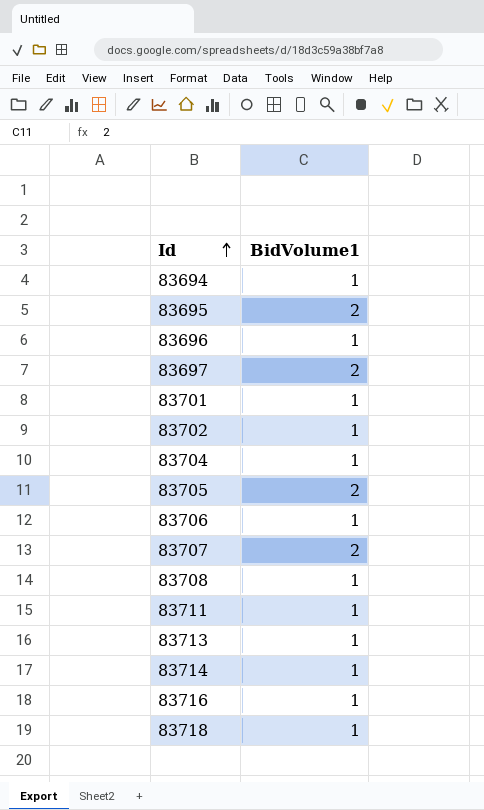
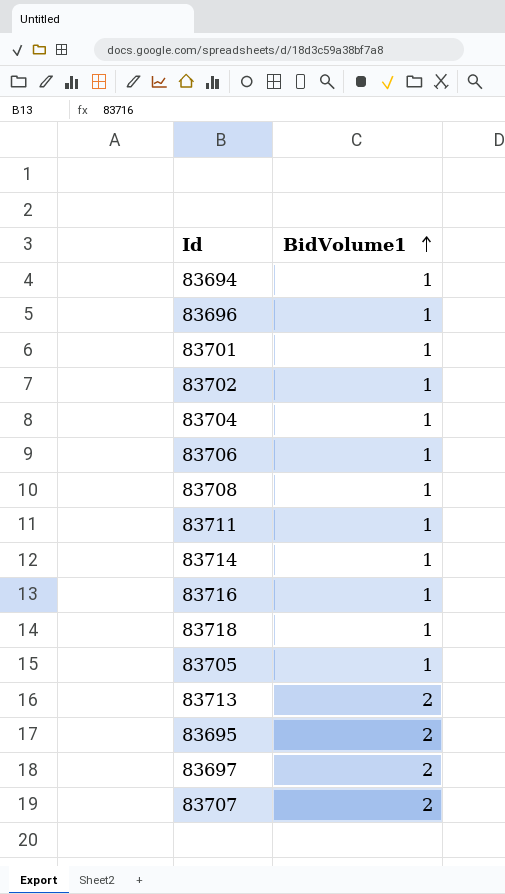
row order: Id ascending -> BidVolume1 ascending
83705 | BidVolume1: 2 -> 1
83713 | BidVolume1: 1 -> 2

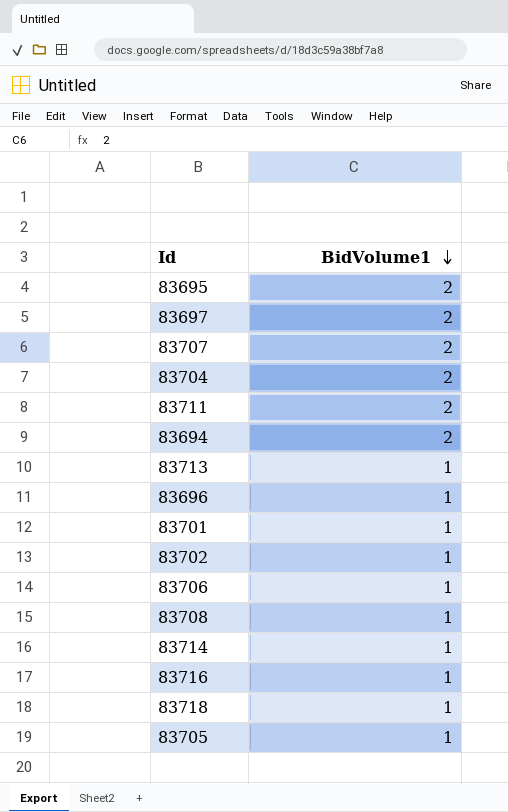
row order: BidVolume1 ascending -> BidVolume1 descending
83704 | BidVolume1: 1 -> 2
83711 | BidVolume1: 1 -> 2
83694 | BidVolume1: 1 -> 2
83713 | BidVolume1: 2 -> 1

